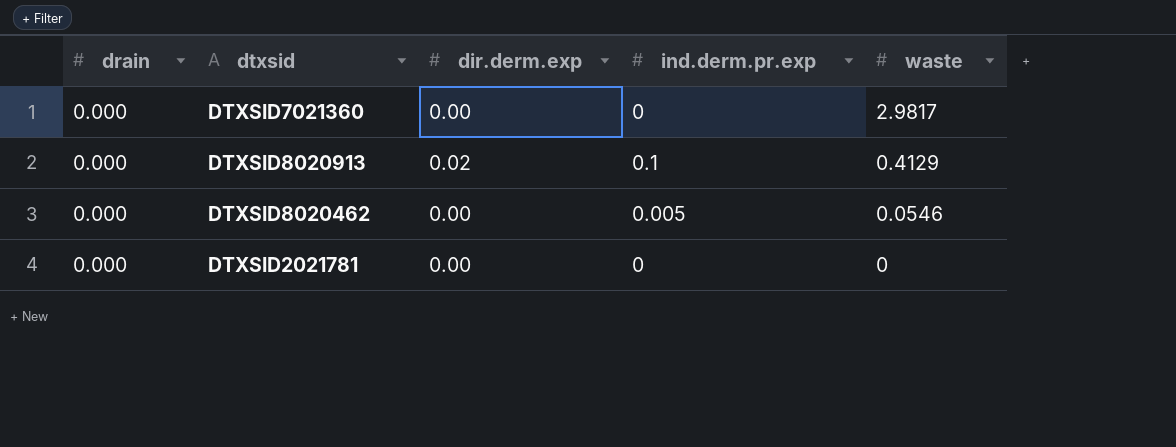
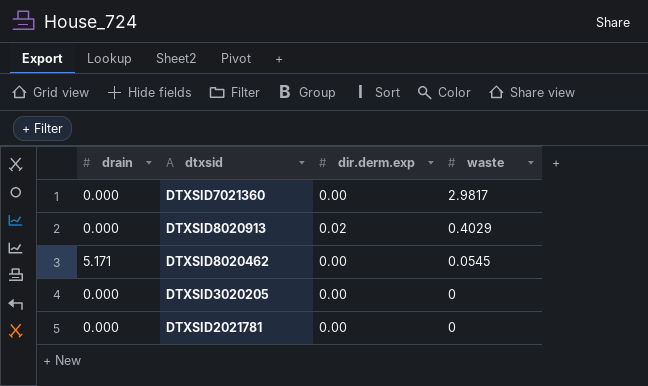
column ind.derm.pr.exp | position: 4 -> none
DTXSID8020913 | waste: 0.4129 -> 0.4029
DTXSID8020462 | drain: 0.000 -> 5.171
DTXSID8020462 | waste: 0.0546 -> 0.0545
row DTXSID3020205: none -> 0.000 | 0.00 | 0

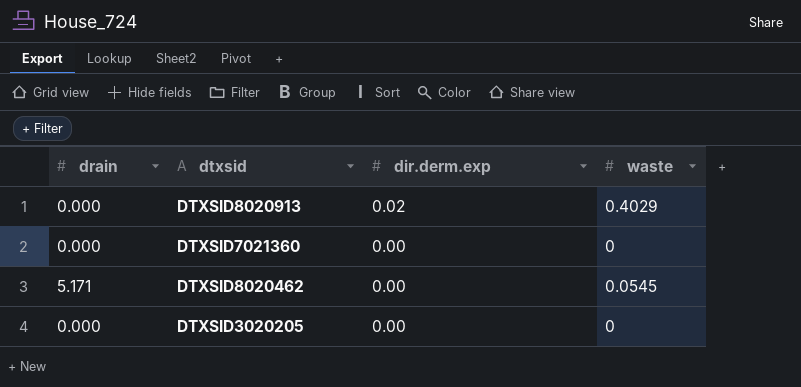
row order: waste descending -> dir.derm.exp descending
row DTXSID2021781: 0.000 | 0.00 | 0 -> none
DTXSID7021360 | waste: 2.9817 -> 0

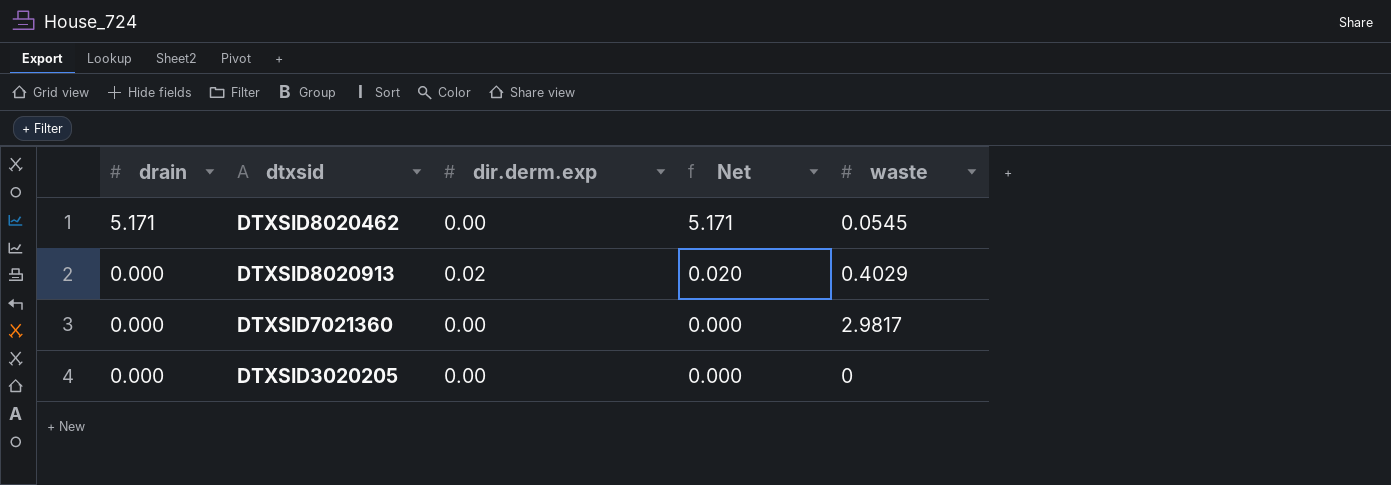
row order: dir.derm.exp descending -> drain descending
column Net | formula: none -> [drain] + [dir.derm.exp]
DTXSID7021360 | waste: 0 -> 2.9817

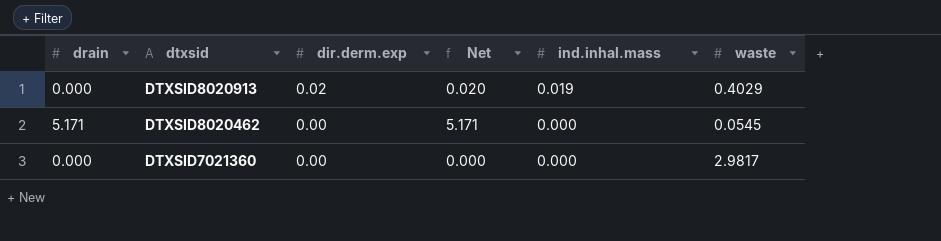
row order: drain descending -> dtxsid descending
column ind.inhal.mass | position: none -> 5
row DTXSID3020205: 0.000 | 0.00 | 0.000 | 0 -> none

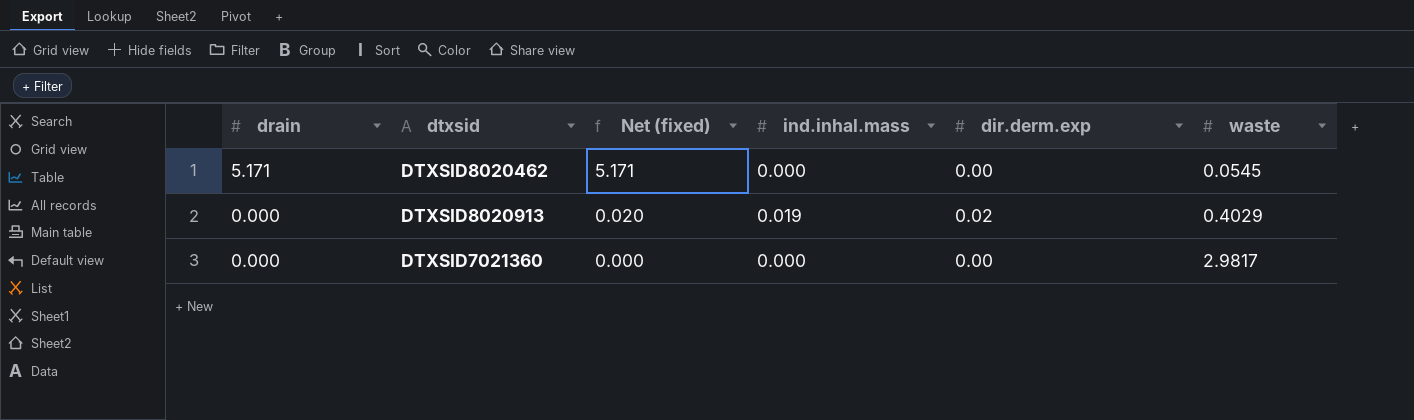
row order: dtxsid descending -> drain descending
column name: Net -> Net (fixed)
column dir.derm.exp | position: 3 -> 5

